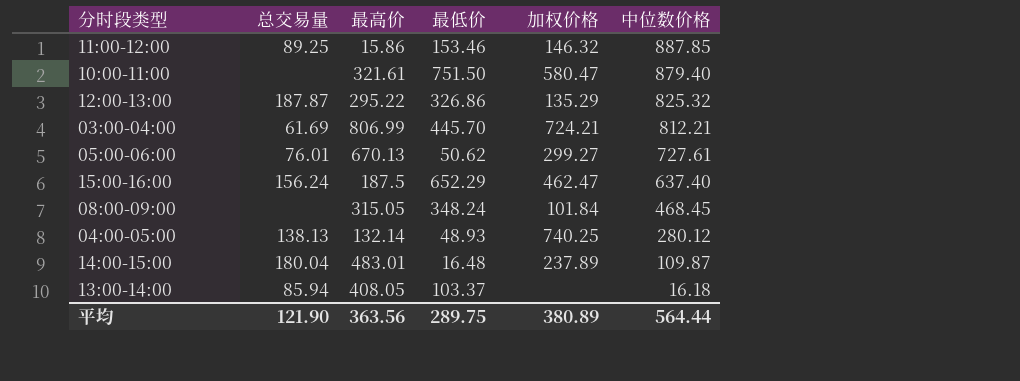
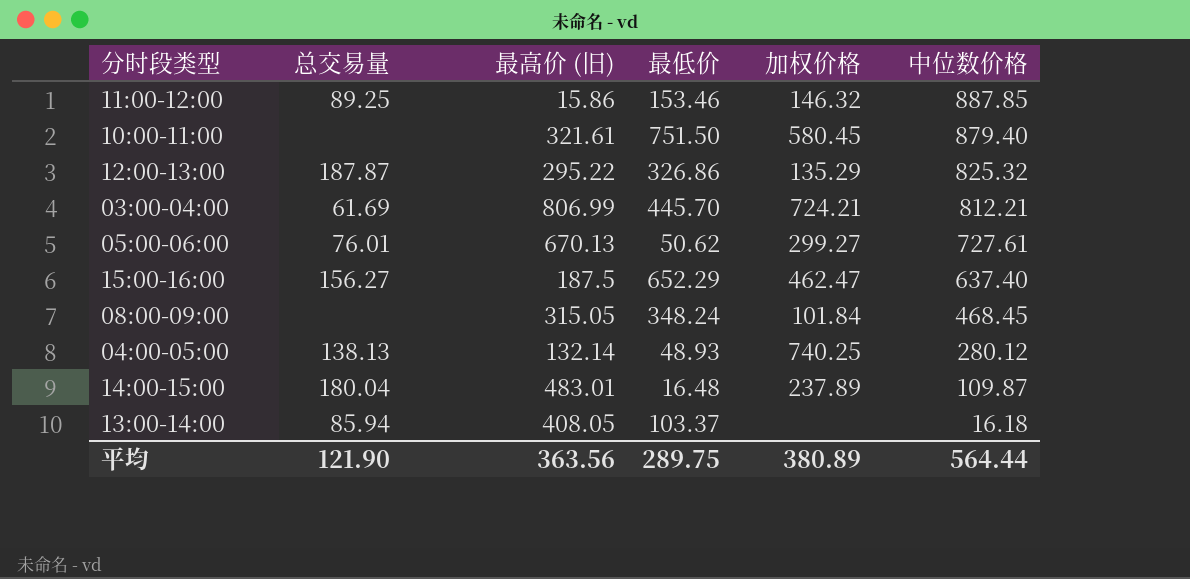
column name: 最高价 -> 最高价 (旧)
10:00-11:00 | 加权价格: 580.47 -> 580.45
15:00-16:00 | 总交易量: 156.24 -> 156.27

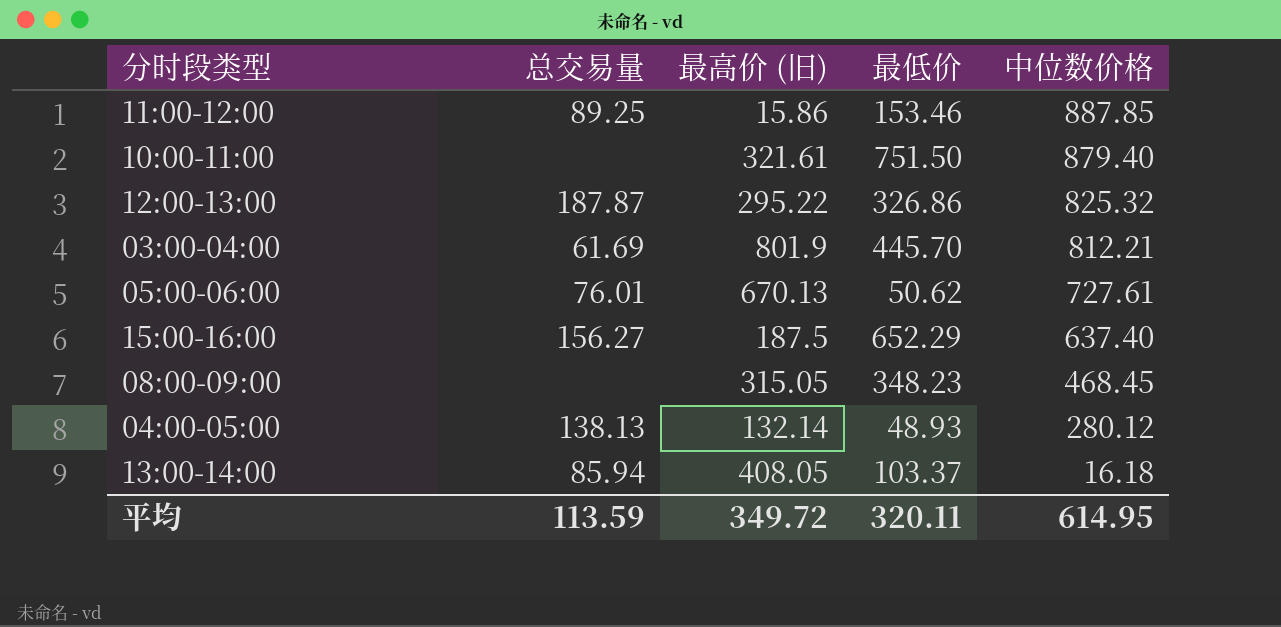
column 加权价格 | position: 5 -> none
row 14:00-15:00: 180.04 | 483.01 | 16.48 | 237.89 | 109.87 -> none
03:00-04:00 | 最高价 (旧): 806.99 -> 801.9
08:00-09:00 | 最低价: 348.24 -> 348.23
平均 | 总交易量: 121.90 -> 113.59
平均 | 最高价 (旧): 363.56 -> 349.72
平均 | 最低价: 289.75 -> 320.11
平均 | 中位数价格: 564.44 -> 614.95

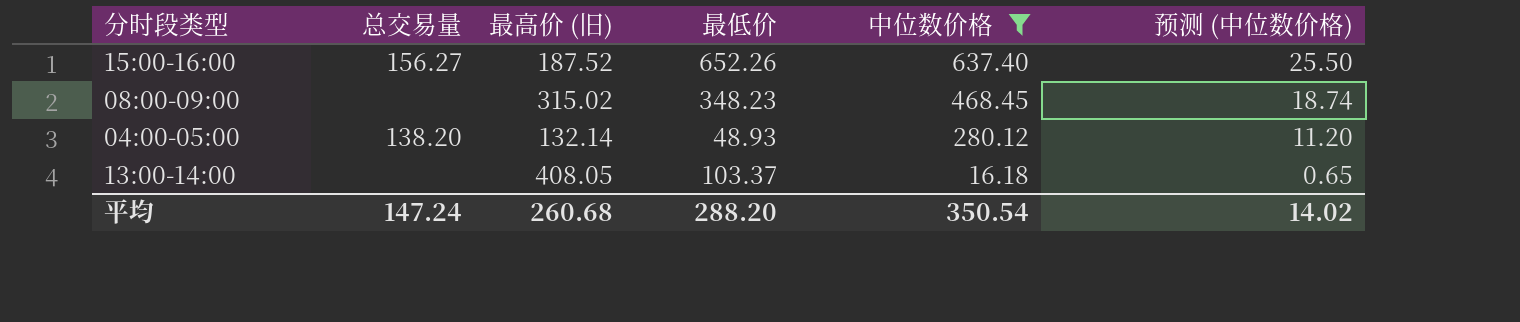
filter: none -> 中位数价格 <= 637.40
column 预测 (中位数价格) | formula: none -> [中位数价格] * 0.04
15:00-16:00 | 最高价 (旧): 187.5 -> 187.52
15:00-16:00 | 最低价: 652.29 -> 652.26
08:00-09:00 | 最高价 (旧): 315.05 -> 315.02
04:00-05:00 | 总交易量: 138.13 -> 138.20
13:00-14:00 | 总交易量: 85.94 -> none
平均 | 总交易量: 113.59 -> 147.24
平均 | 最高价 (旧): 349.72 -> 260.68
平均 | 最低价: 320.11 -> 288.20
平均 | 中位数价格: 614.95 -> 350.54

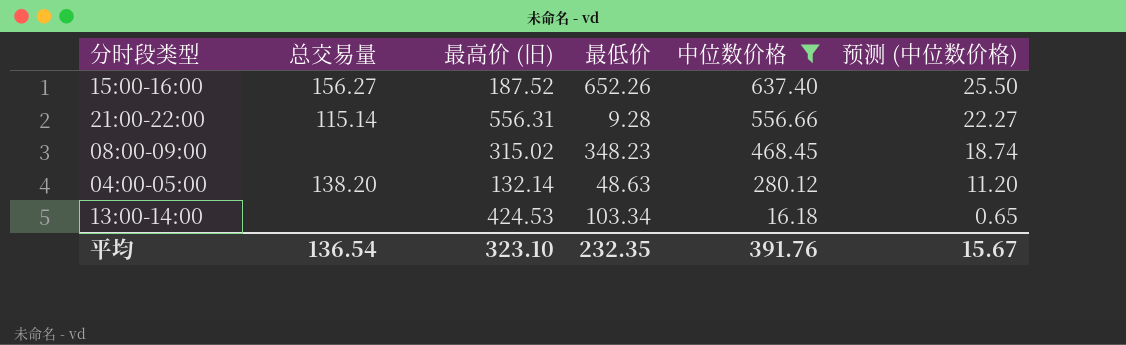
row 21:00-22:00: none -> 115.14 | 556.31 | 9.28 | 556.66 | 22.27
04:00-05:00 | 最低价: 48.93 -> 48.63
13:00-14:00 | 最高价 (旧): 408.05 -> 424.53
13:00-14:00 | 最低价: 103.37 -> 103.34
平均 | 总交易量: 147.24 -> 136.54
平均 | 最高价 (旧): 260.68 -> 323.10
平均 | 最低价: 288.20 -> 232.35
平均 | 中位数价格: 350.54 -> 391.76
平均 | 预测 (中位数价格): 14.02 -> 15.67

